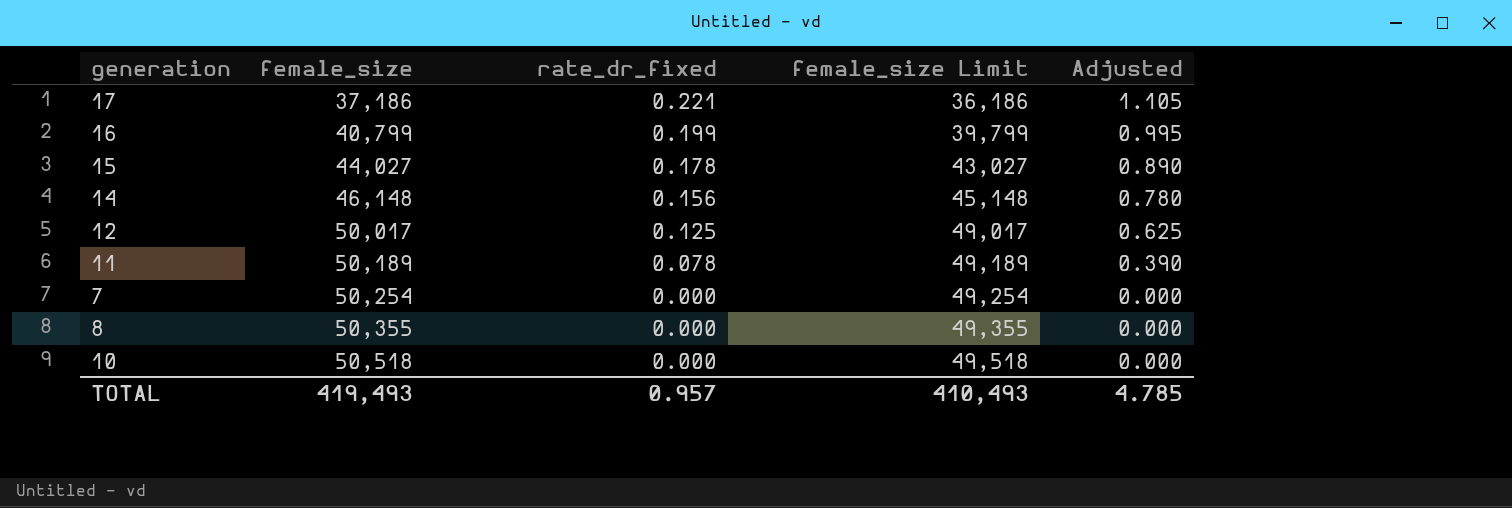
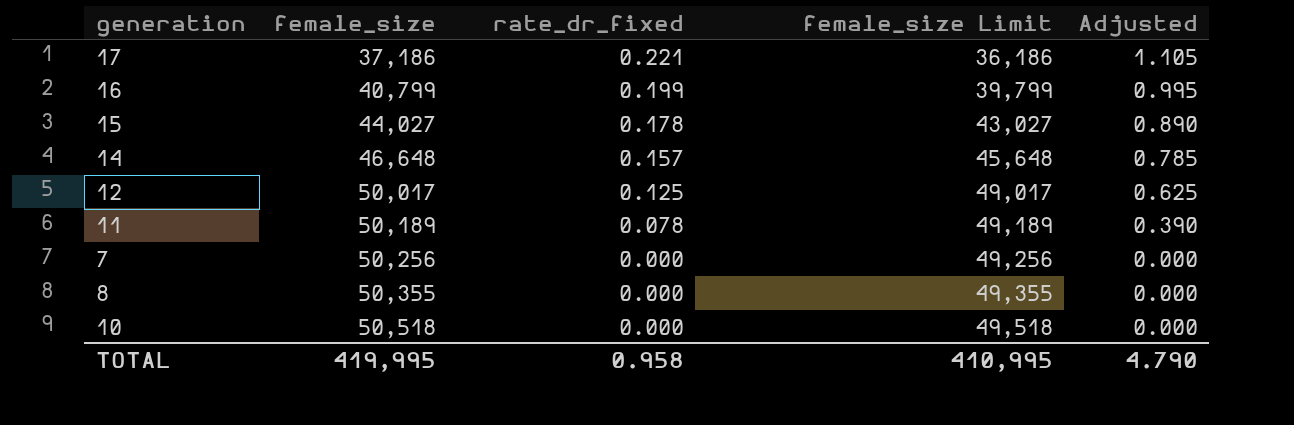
14 | female_size: 46,148 -> 46,648
14 | rate_dr_fixed: 0.156 -> 0.157
14 | female_size Limit: 45,148 -> 45,648
14 | Adjusted: 0.780 -> 0.785
7 | female_size: 50,254 -> 50,256
7 | female_size Limit: 49,254 -> 49,256
TOTAL | female_size: 419,493 -> 419,995
TOTAL | rate_dr_fixed: 0.957 -> 0.958
TOTAL | female_size Limit: 410,493 -> 410,995
TOTAL | Adjusted: 4.785 -> 4.790

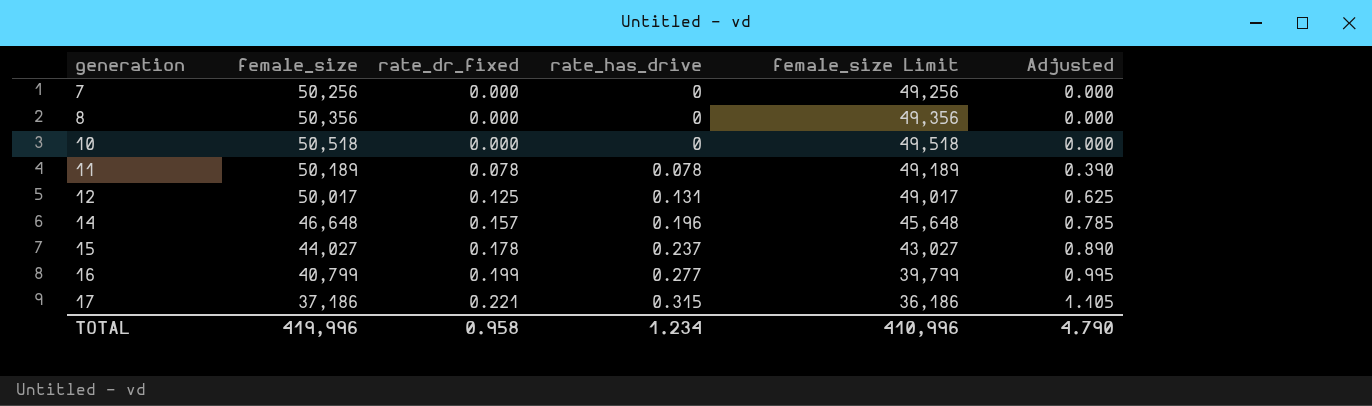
row order: female_size ascending -> generation ascending
column rate_has_drive | position: none -> 4
8 | female_size: 50,355 -> 50,356
8 | female_size Limit: 49,355 -> 49,356
TOTAL | female_size: 419,995 -> 419,996
TOTAL | female_size Limit: 410,995 -> 410,996

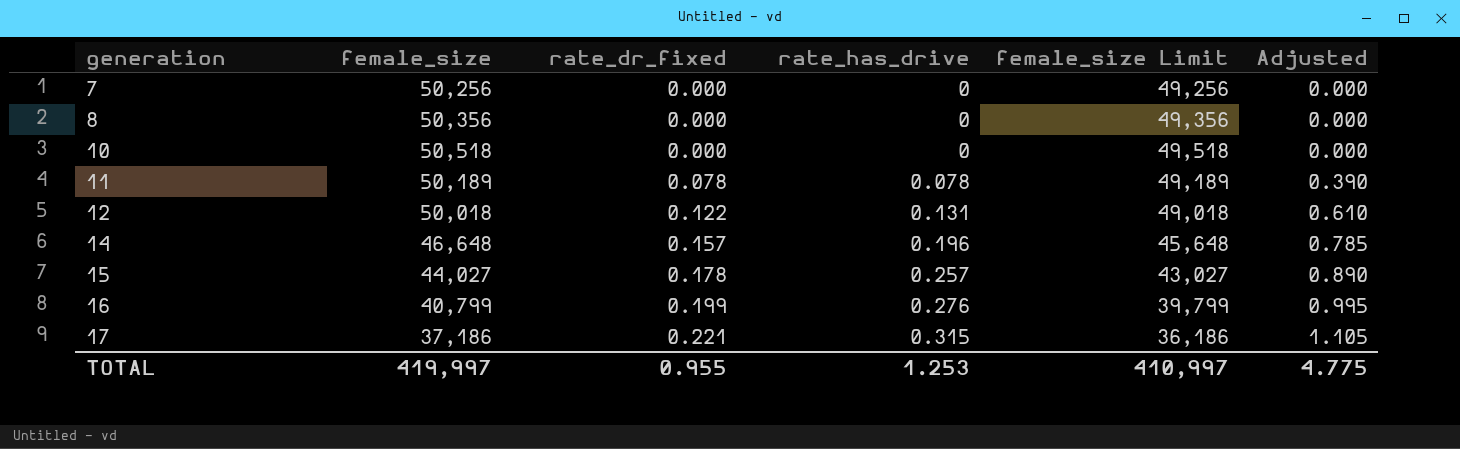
12 | female_size: 50,017 -> 50,018
12 | rate_dr_fixed: 0.125 -> 0.122
12 | female_size Limit: 49,017 -> 49,018
12 | Adjusted: 0.625 -> 0.610
15 | rate_has_drive: 0.237 -> 0.257
16 | rate_has_drive: 0.277 -> 0.276
TOTAL | female_size: 419,996 -> 419,997
TOTAL | rate_dr_fixed: 0.958 -> 0.955
TOTAL | rate_has_drive: 1.234 -> 1.253
TOTAL | female_size Limit: 410,996 -> 410,997
TOTAL | Adjusted: 4.790 -> 4.775

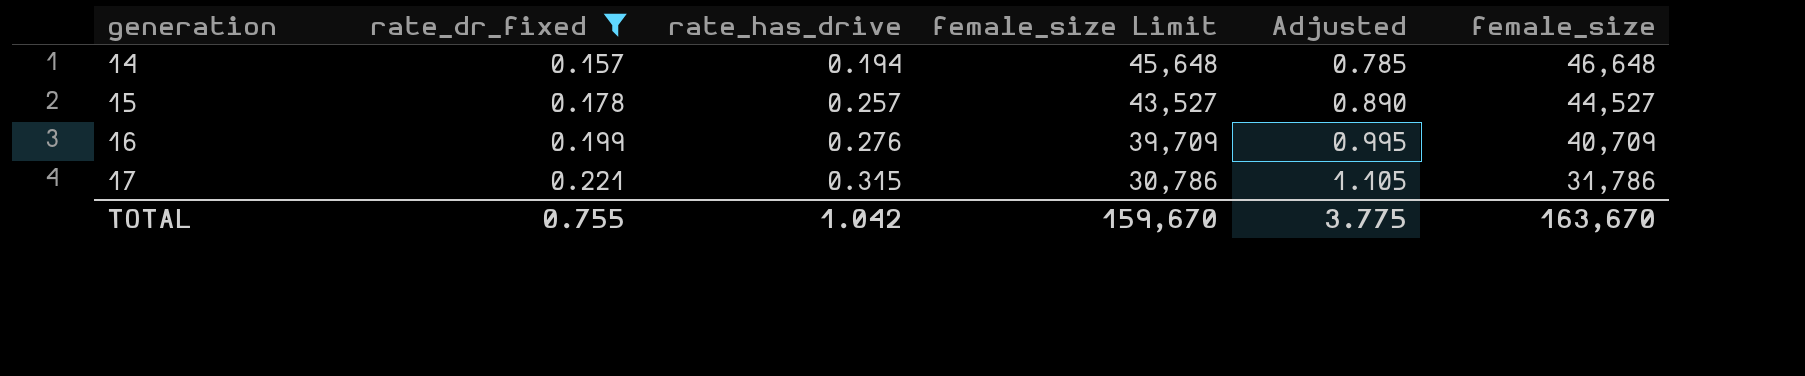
filter: none -> rate_dr_fixed >= 0.157
column female_size | position: 2 -> 6
14 | rate_has_drive: 0.196 -> 0.194
15 | female_size Limit: 43,027 -> 43,527
15 | female_size: 44,027 -> 44,527
16 | female_size Limit: 39,799 -> 39,709
16 | female_size: 40,799 -> 40,709
17 | female_size Limit: 36,186 -> 30,786
17 | female_size: 37,186 -> 31,786
TOTAL | rate_dr_fixed: 0.955 -> 0.755
TOTAL | rate_has_drive: 1.253 -> 1.042
TOTAL | female_size Limit: 410,997 -> 159,670
TOTAL | Adjusted: 4.775 -> 3.775
TOTAL | female_size: 419,997 -> 163,670

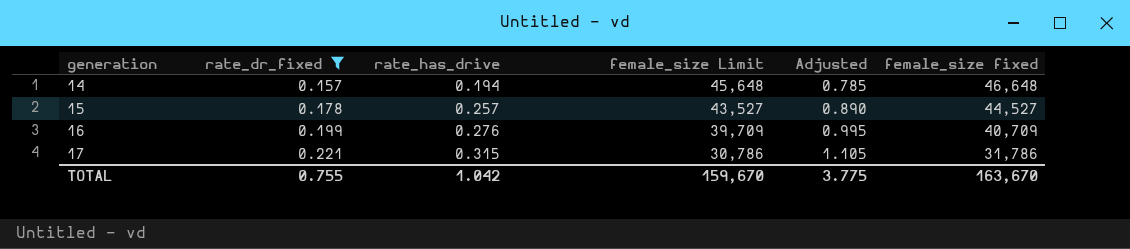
column name: female_size -> female_size fixed

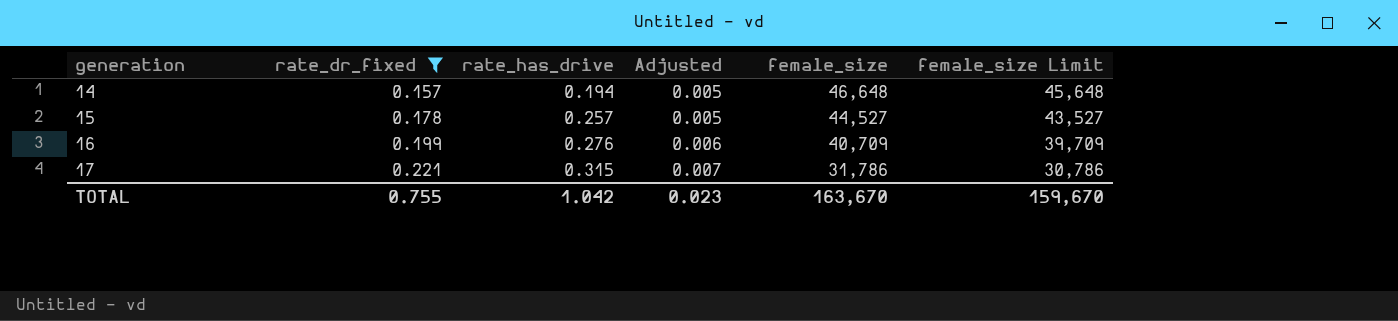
column Adjusted | formula: [rate_dr_fixed] * 5 -> [rate_dr_fixed] * 0.03
column name: female_size fixed -> female_size
column female_size Limit | position: 4 -> 6
TOTAL | Adjusted: 3.775 -> 0.023

